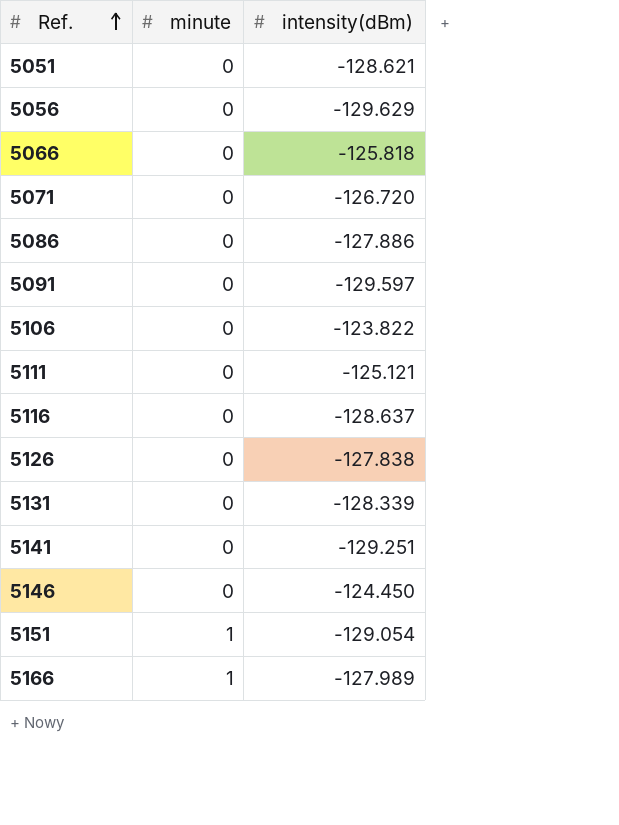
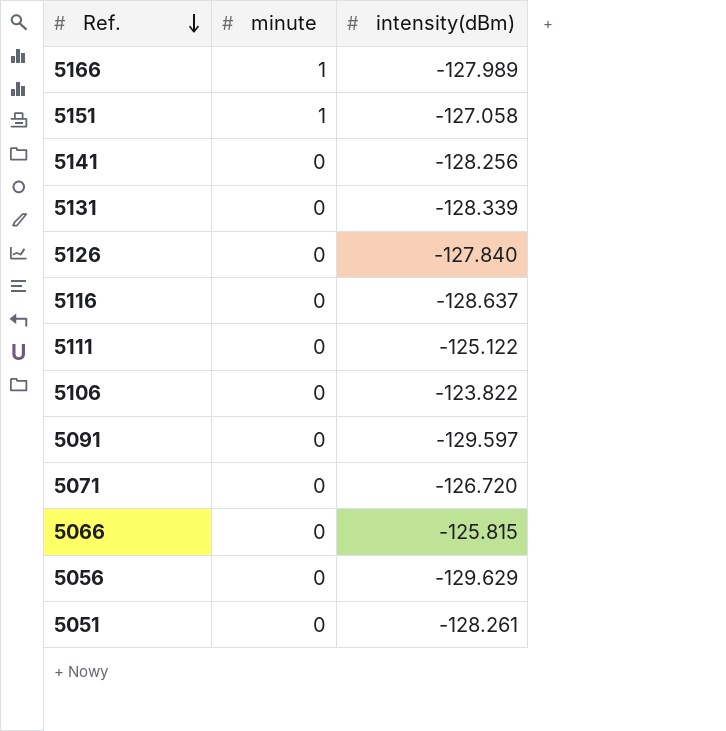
row order: Ref. ascending -> Ref. descending
row 5086: 0 | -127.886 -> none
row 5146: 0 | -124.450 -> none
5151 | intensity(dBm): -129.054 -> -127.058
5141 | intensity(dBm): -129.251 -> -128.256
5126 | intensity(dBm): -127.838 -> -127.840
5111 | intensity(dBm): -125.121 -> -125.122
5066 | intensity(dBm): -125.818 -> -125.815
5051 | intensity(dBm): -128.621 -> -128.261

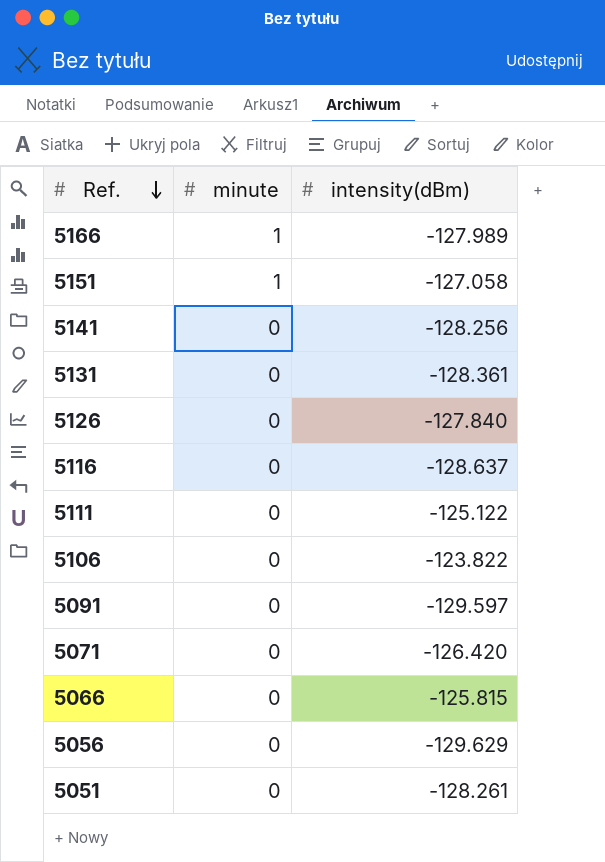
5131 | intensity(dBm): -128.339 -> -128.361
5071 | intensity(dBm): -126.720 -> -126.420

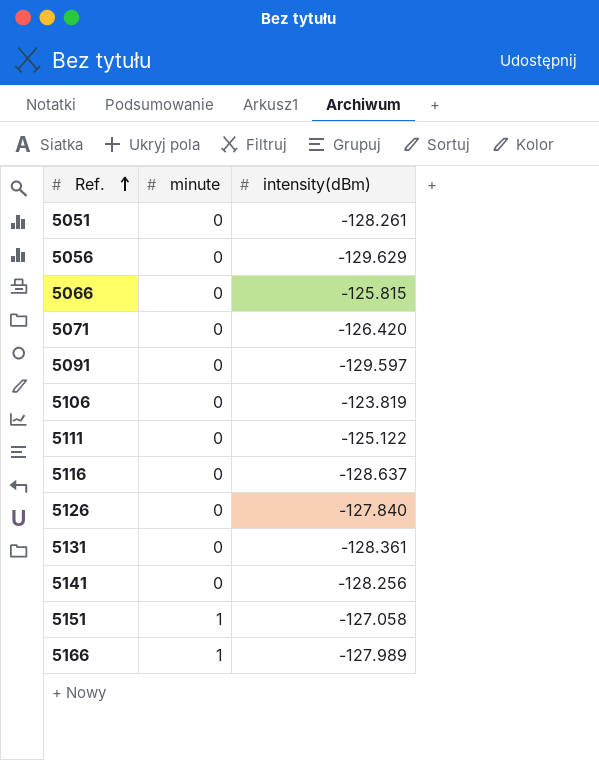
row order: Ref. descending -> Ref. ascending
5106 | intensity(dBm): -123.822 -> -123.819

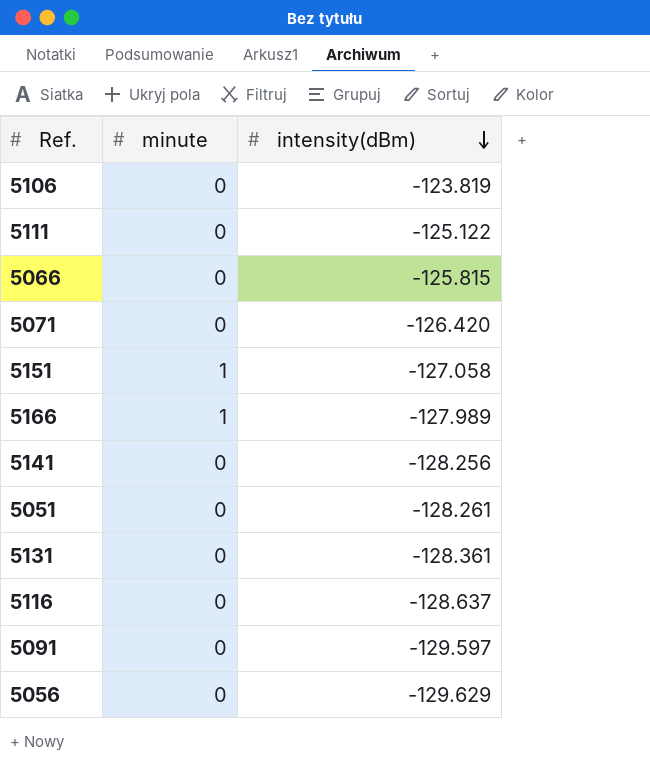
row order: Ref. ascending -> intensity(dBm) descending
row 5126: 0 | -127.840 -> none

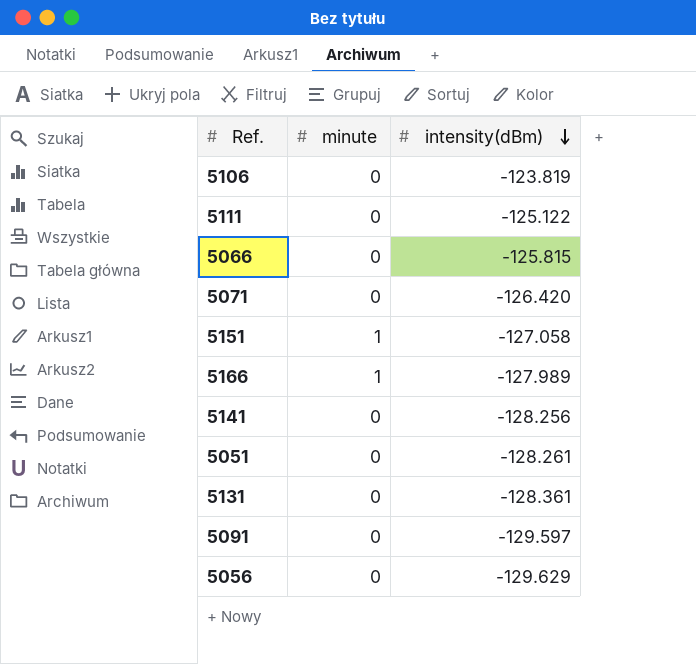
row 5116: 0 | -128.637 -> none

